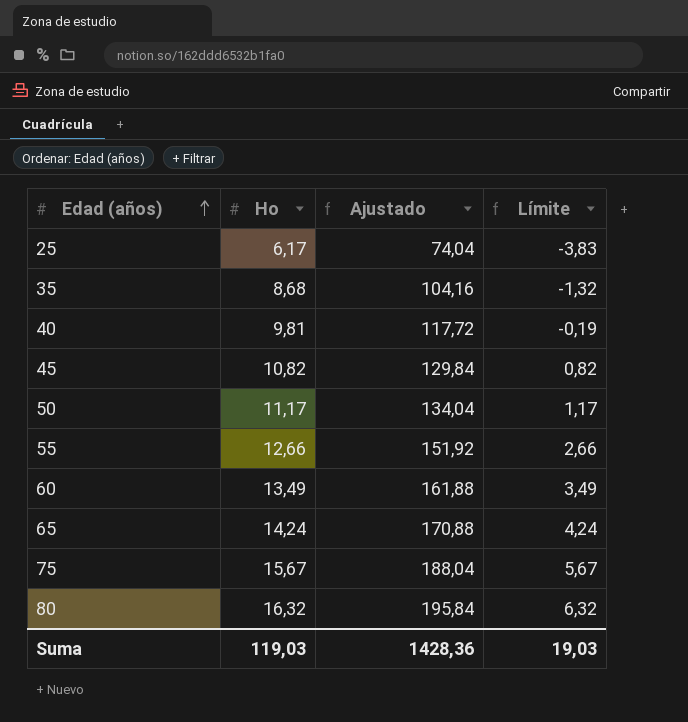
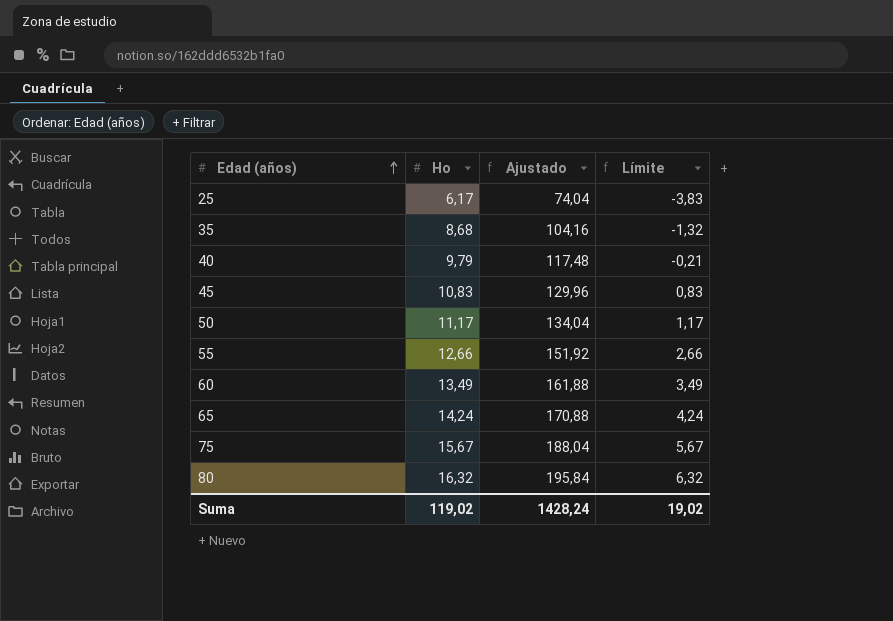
40 | Ho: 9,81 -> 9,79
40 | Ajustado: 117,72 -> 117,48
40 | Límite: -0,19 -> -0,21
45 | Ho: 10,82 -> 10,83
45 | Ajustado: 129,84 -> 129,96
45 | Límite: 0,82 -> 0,83
Suma | Ho: 119,03 -> 119,02
Suma | Ajustado: 1428,36 -> 1428,24
Suma | Límite: 19,03 -> 19,02

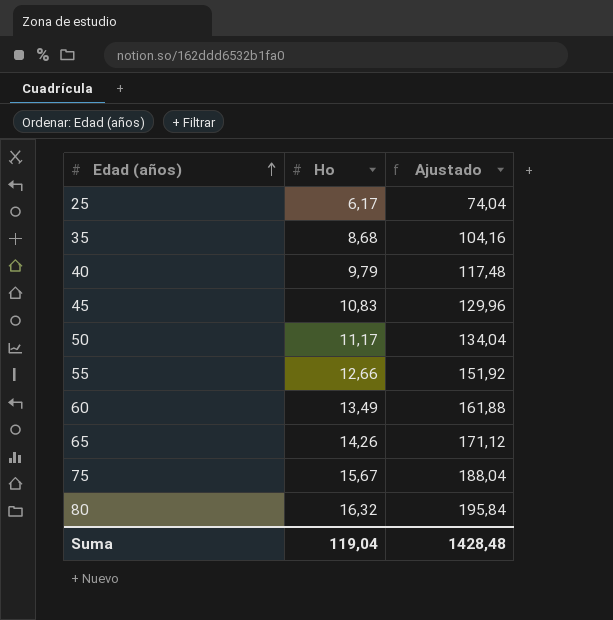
column Límite | formula: [Ho] - 10 -> none
65 | Ho: 14,24 -> 14,26
65 | Ajustado: 170,88 -> 171,12
Suma | Ho: 119,02 -> 119,04
Suma | Ajustado: 1428,24 -> 1428,48

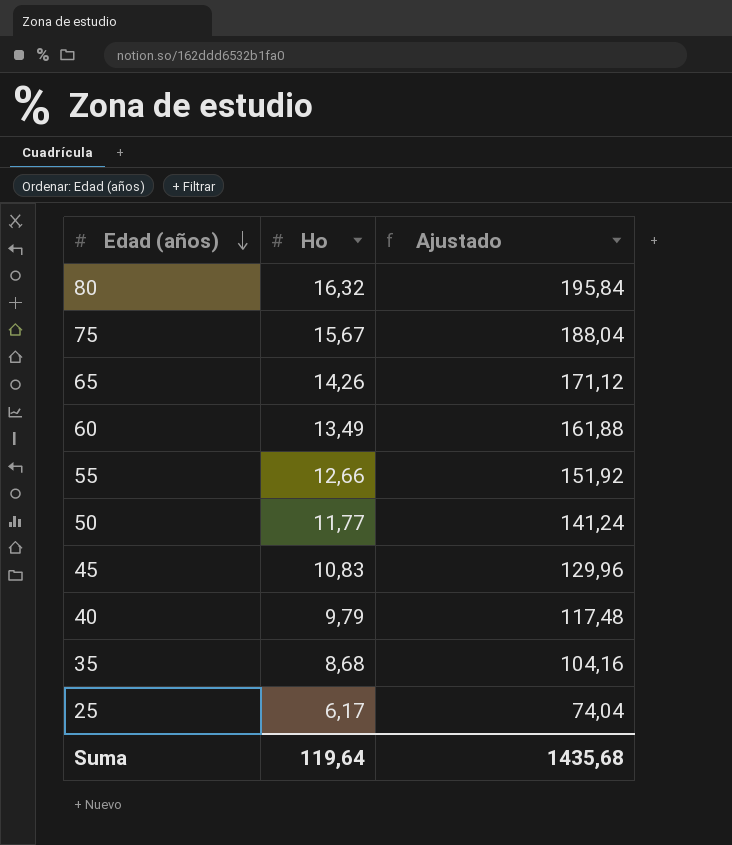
row order: Edad (años) ascending -> Edad (años) descending
50 | Ho: 11,17 -> 11,77
50 | Ajustado: 134,04 -> 141,24
Suma | Ho: 119,04 -> 119,64
Suma | Ajustado: 1428,48 -> 1435,68

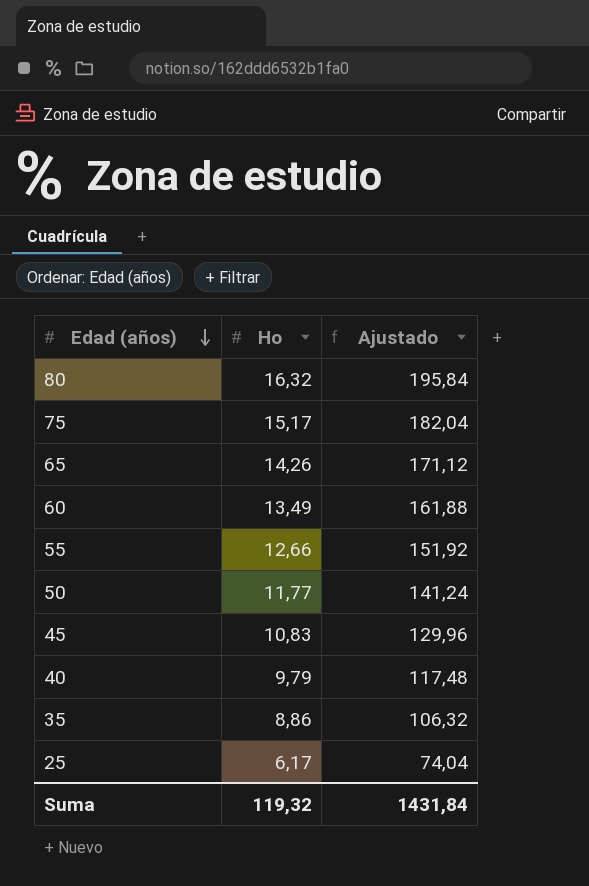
75 | Ho: 15,67 -> 15,17
75 | Ajustado: 188,04 -> 182,04
35 | Ho: 8,68 -> 8,86
35 | Ajustado: 104,16 -> 106,32
Suma | Ho: 119,64 -> 119,32
Suma | Ajustado: 1435,68 -> 1431,84

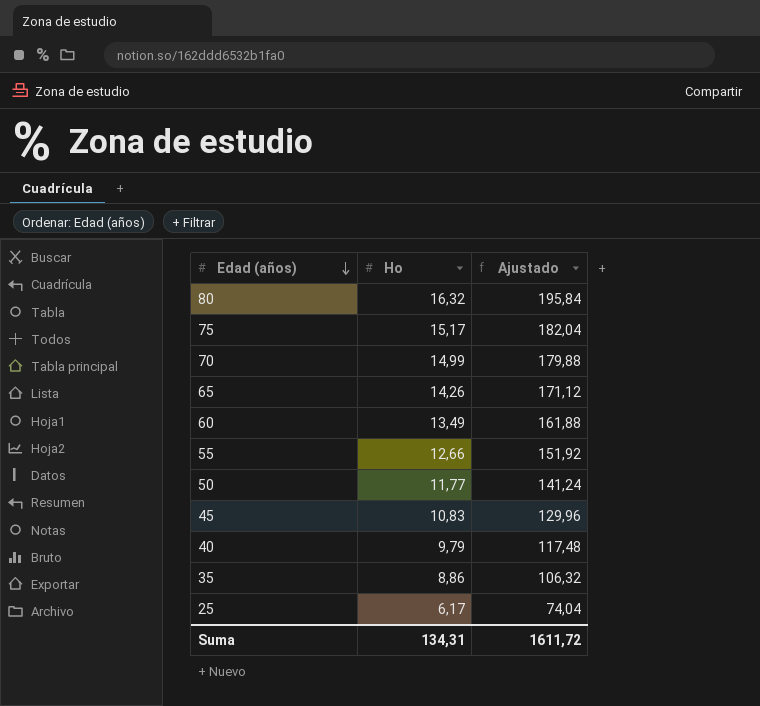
row 70: none -> 14,99 | 179,88
Suma | Ho: 119,32 -> 134,31
Suma | Ajustado: 1431,84 -> 1611,72

